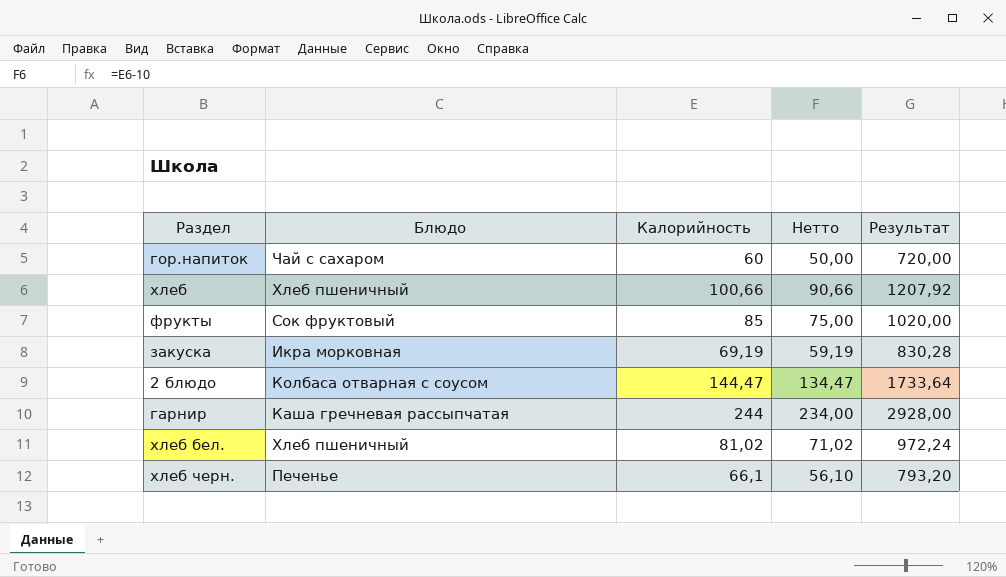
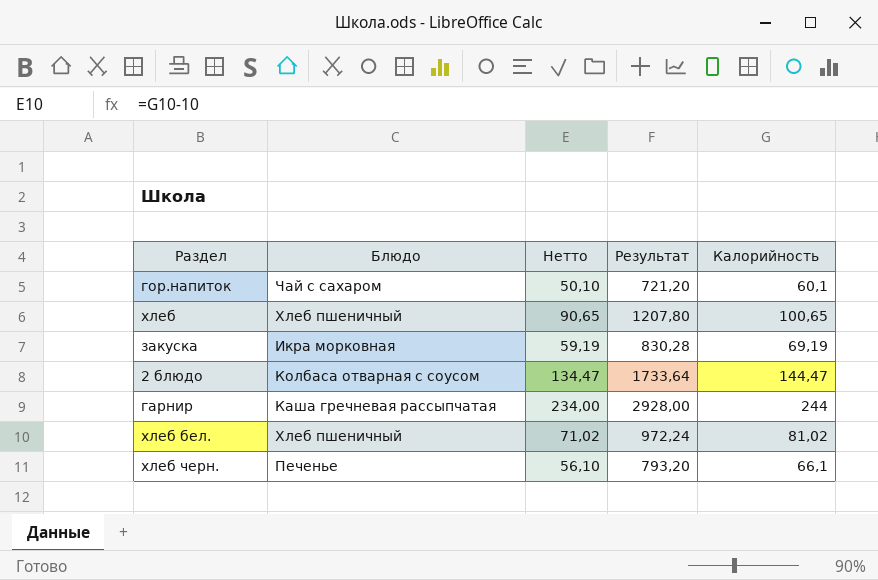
column Калорийность | position: 3 -> 5
row фрукты: Сок фруктовый | 85 | 75,00 | 1020,00 -> none
гор.напиток | Нетто: 50,00 -> 50,10
гор.напиток | Результат: 720,00 -> 721,20
гор.напиток | Калорийность: 60 -> 60,1
хлеб | Нетто: 90,66 -> 90,65
хлеб | Результат: 1207,92 -> 1207,80
хлеб | Калорийность: 100,66 -> 100,65

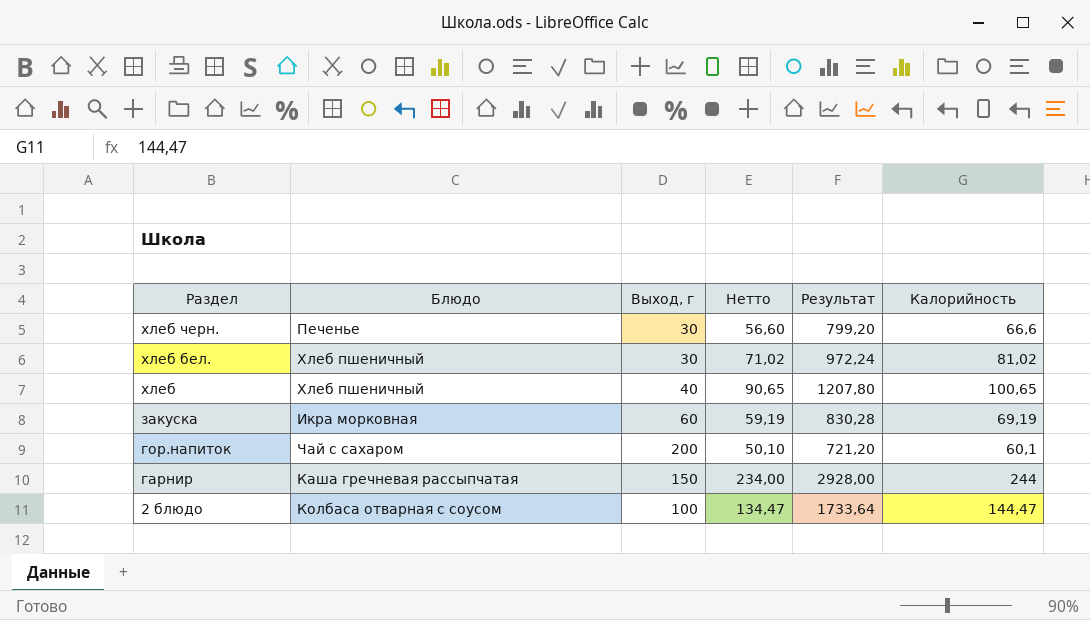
row order: none -> Раздел descending
column Выход, г | position: none -> 3
хлеб черн. | Нетто: 56,10 -> 56,60
хлеб черн. | Результат: 793,20 -> 799,20
хлеб черн. | Калорийность: 66,1 -> 66,6

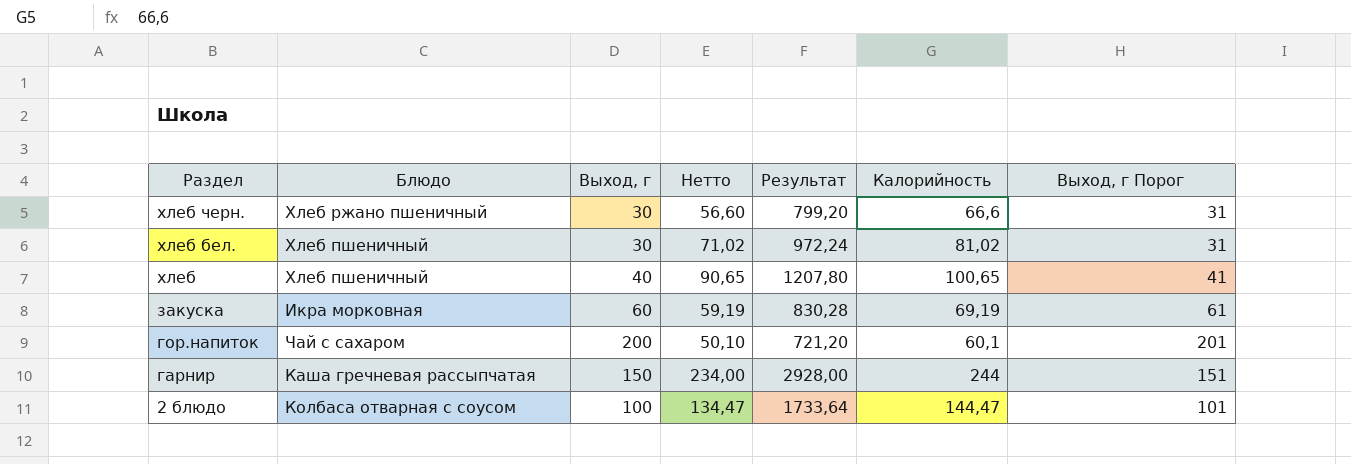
column Выход, г Порог | formula: none -> [Выход, г] + 1
хлеб черн. | Блюдо: Печенье -> Хлеб ржано пшеничный

